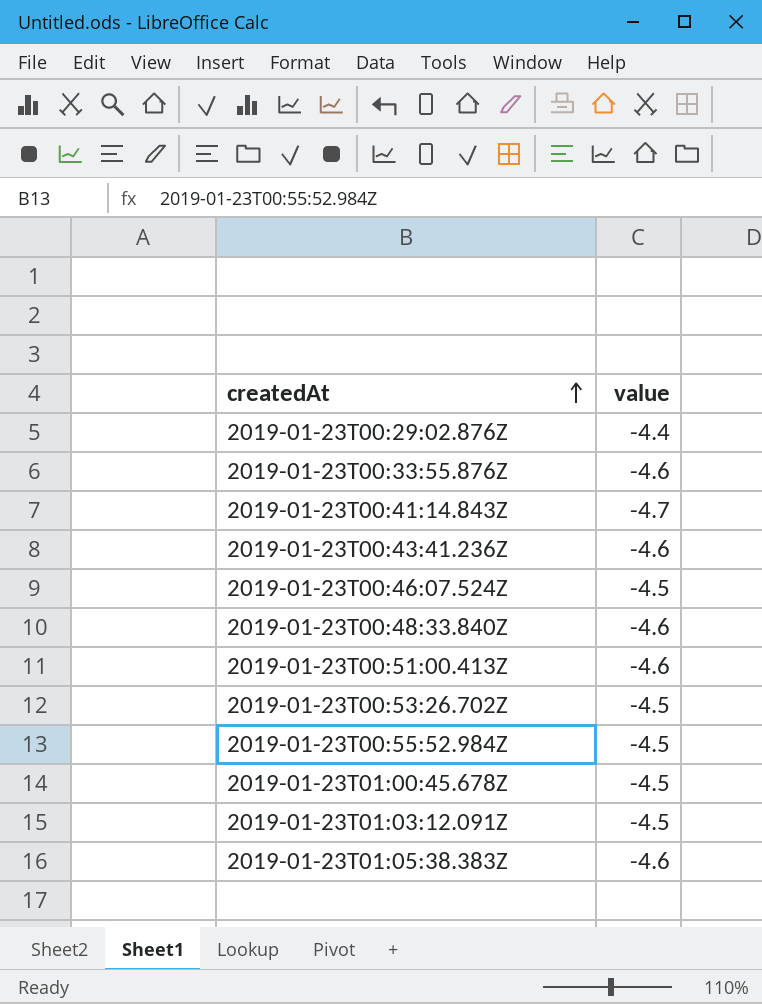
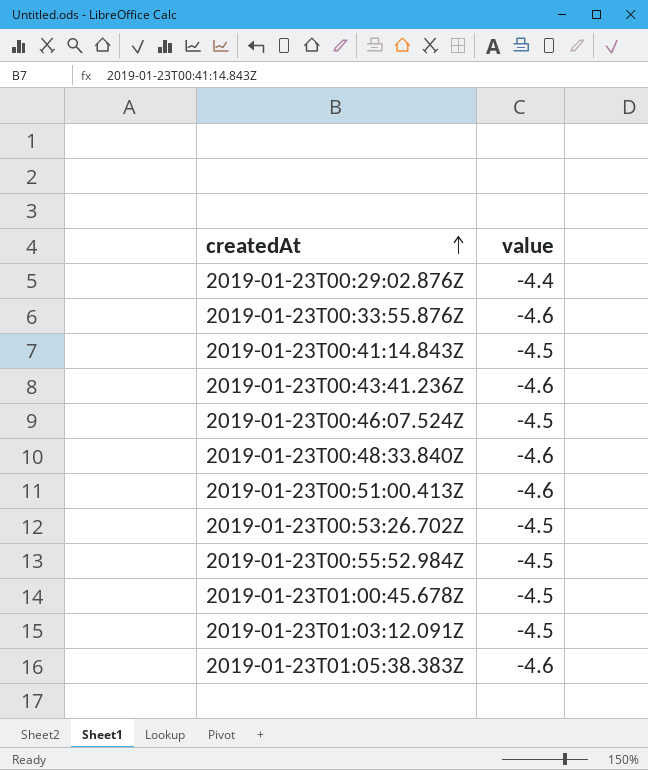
2019-01-23T00:41:14.843Z | value: -4.7 -> -4.5

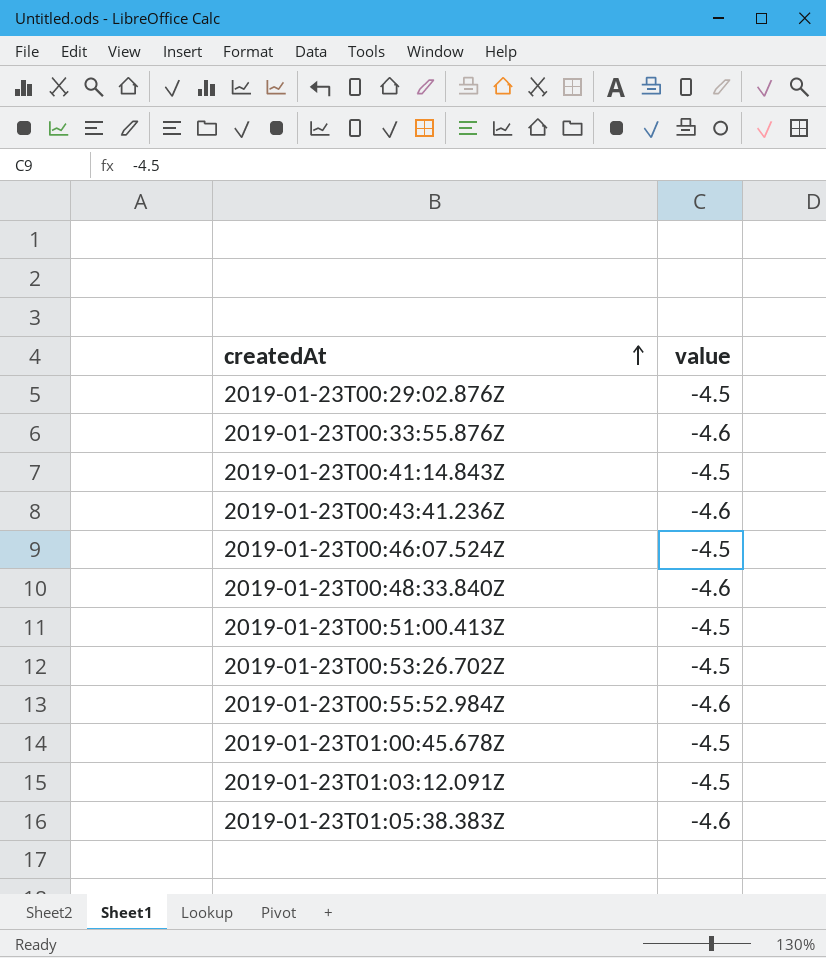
2019-01-23T00:29:02.876Z | value: -4.4 -> -4.5
2019-01-23T00:51:00.413Z | value: -4.6 -> -4.5
2019-01-23T00:55:52.984Z | value: -4.5 -> -4.6

